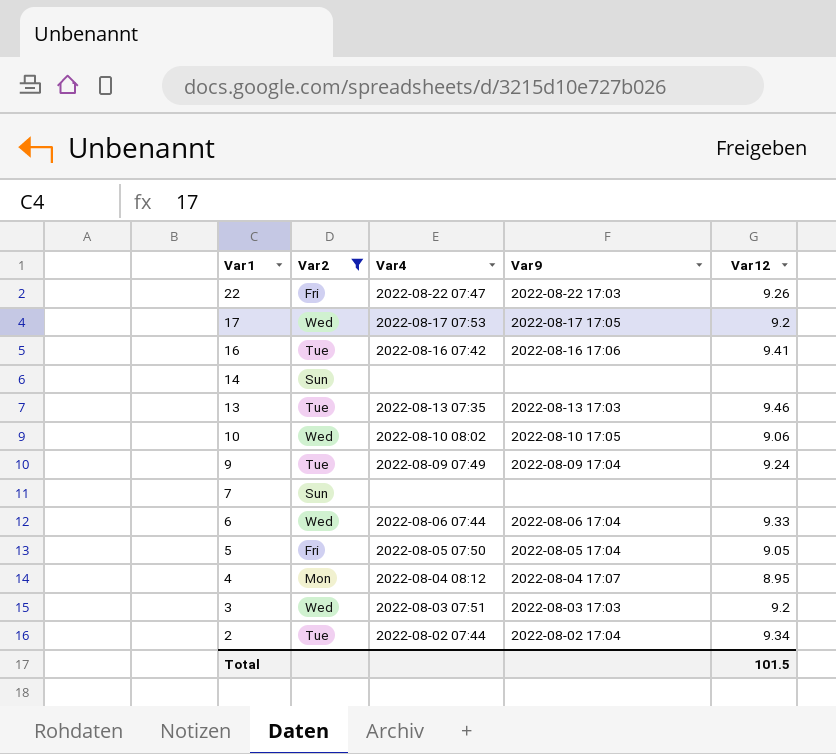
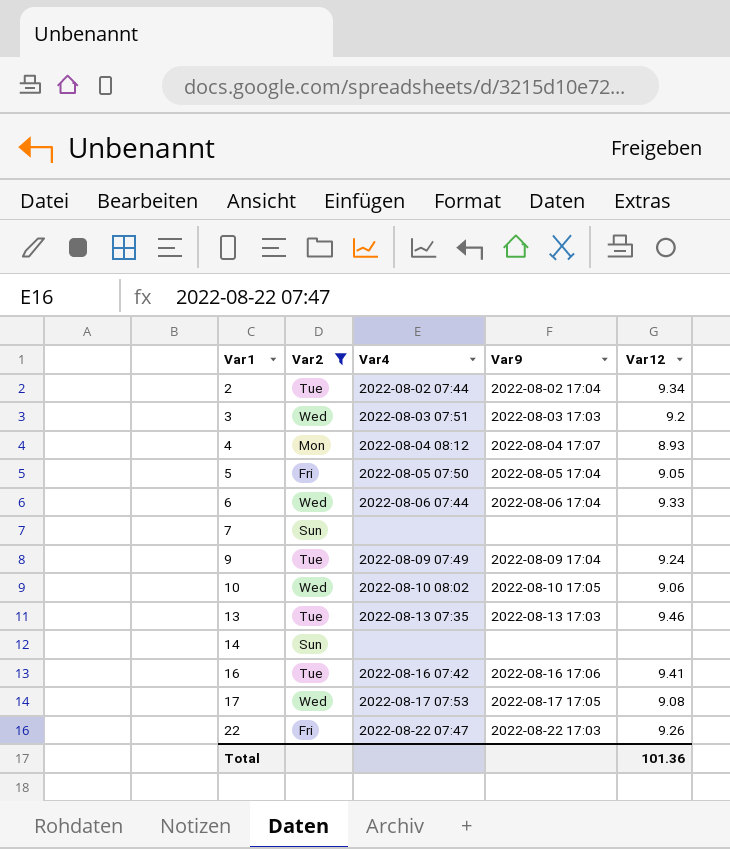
row order: Var1 descending -> Var1 ascending
4 | Var12: 8.95 -> 8.93
17 | Var12: 9.2 -> 9.08
Total | Var12: 101.5 -> 101.36

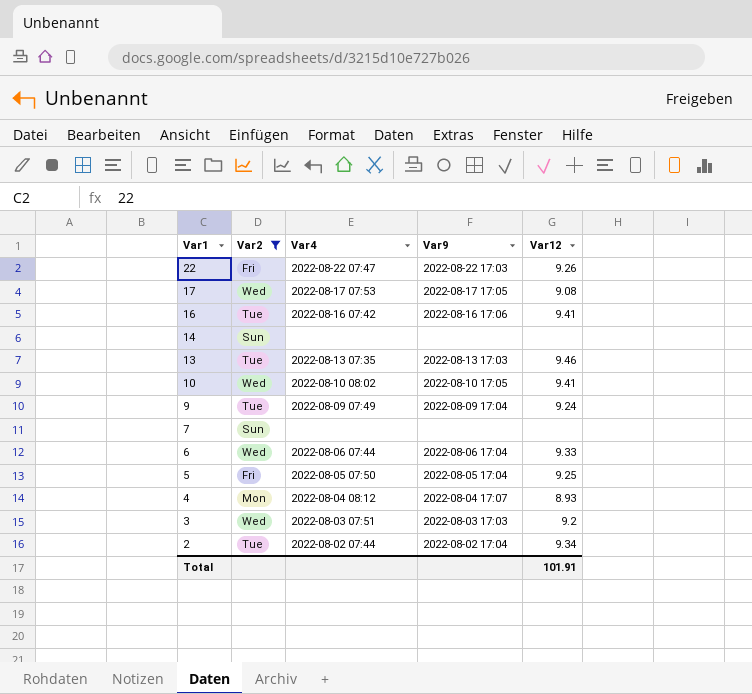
row order: Var1 ascending -> Var1 descending
10 | Var12: 9.06 -> 9.41
5 | Var12: 9.05 -> 9.25
Total | Var12: 101.36 -> 101.91

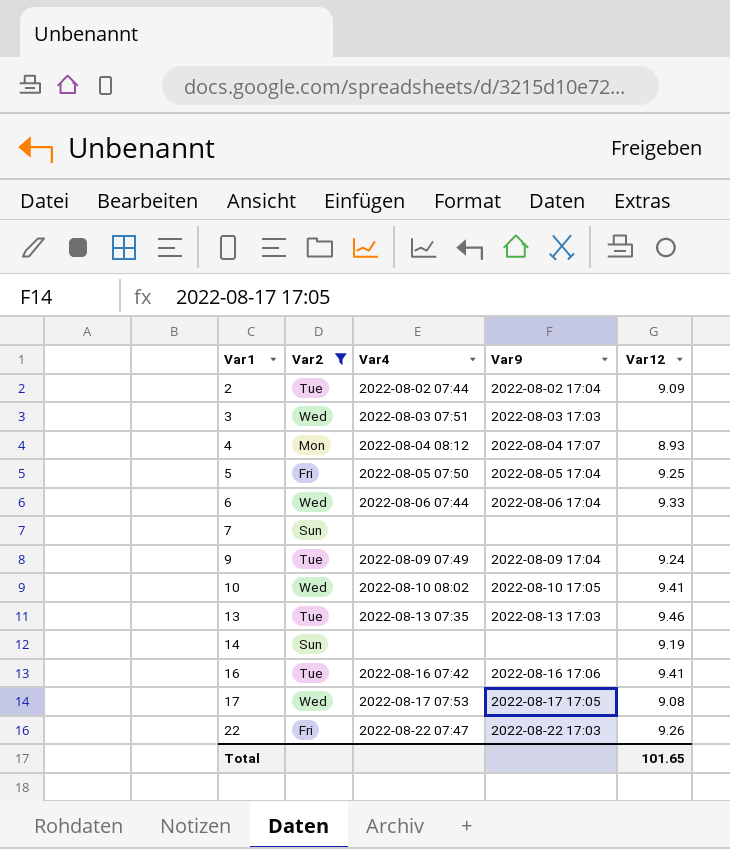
row order: Var1 descending -> Var1 ascending
2 | Var12: 9.34 -> 9.09
3 | Var12: 9.2 -> none
14 | Var12: none -> 9.19
Total | Var12: 101.91 -> 101.65

